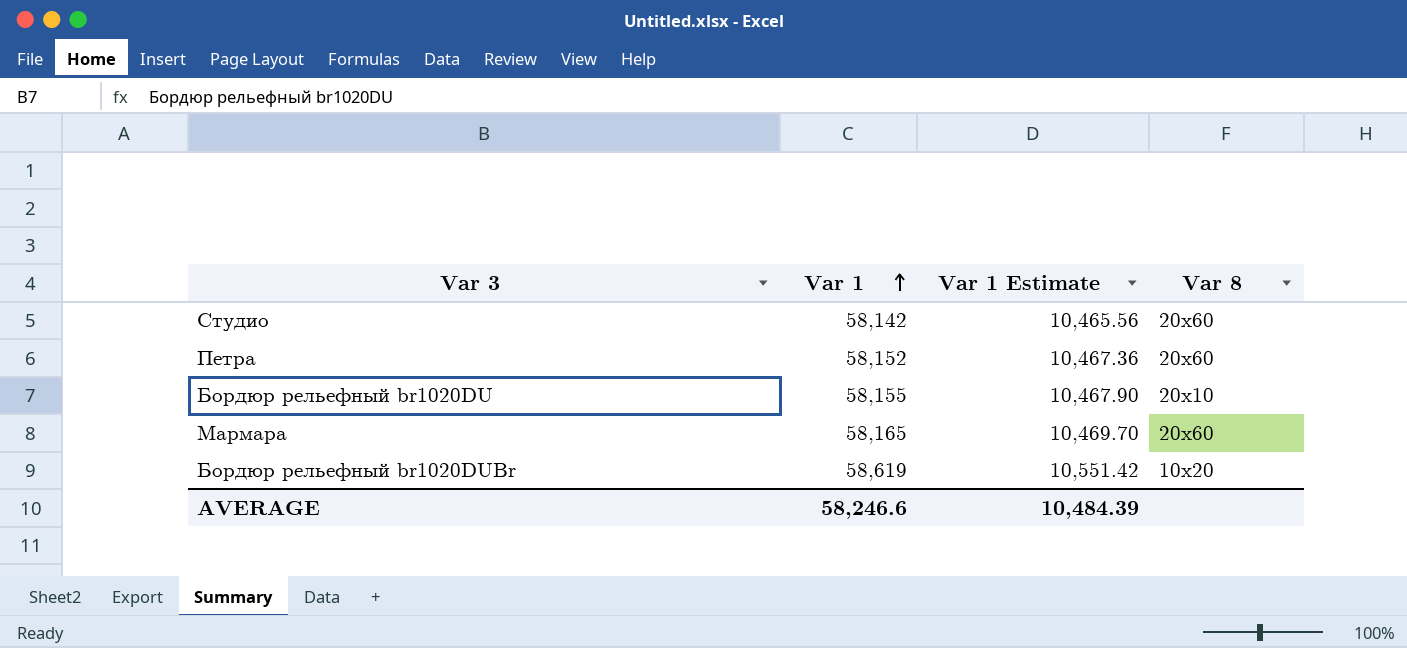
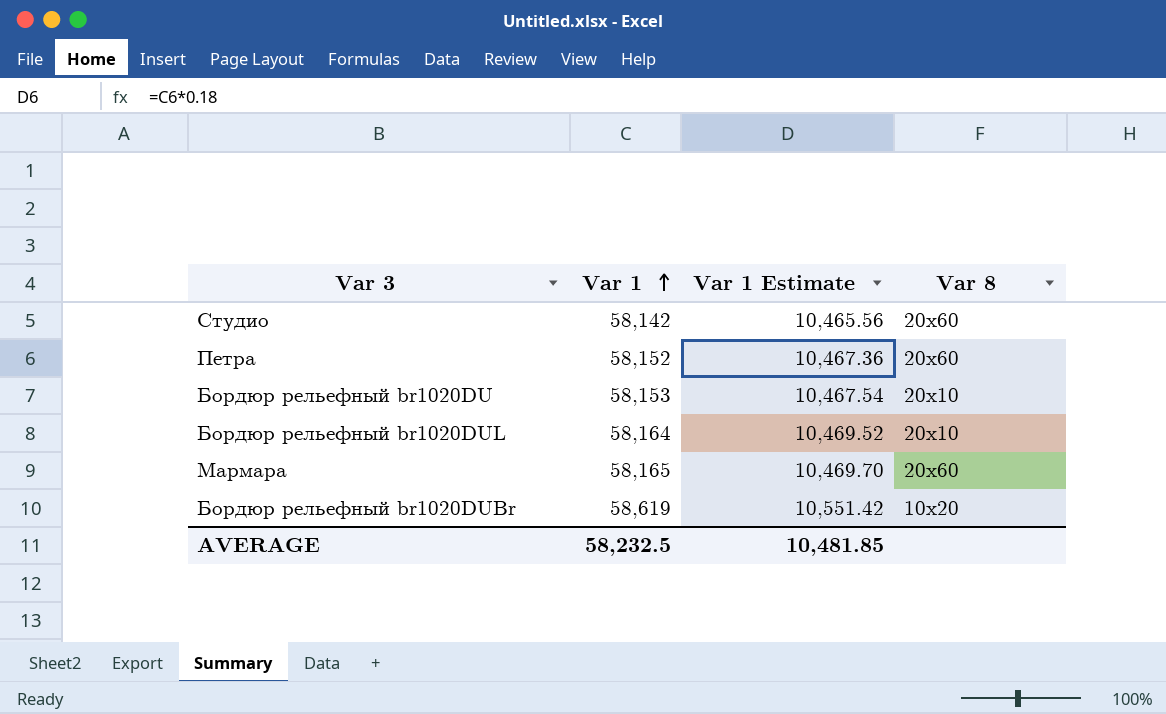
Бордюр рельефный br1020DU | Var 1: 58,155 -> 58,153
Бордюр рельефный br1020DU | Var 1 Estimate: 10,467.90 -> 10,467.54
row Бордюр рельефный br1020DUL: none -> 58,164 | 10,469.52 | 20x10
AVERAGE | Var 1: 58,246.6 -> 58,232.5
AVERAGE | Var 1 Estimate: 10,484.39 -> 10,481.85

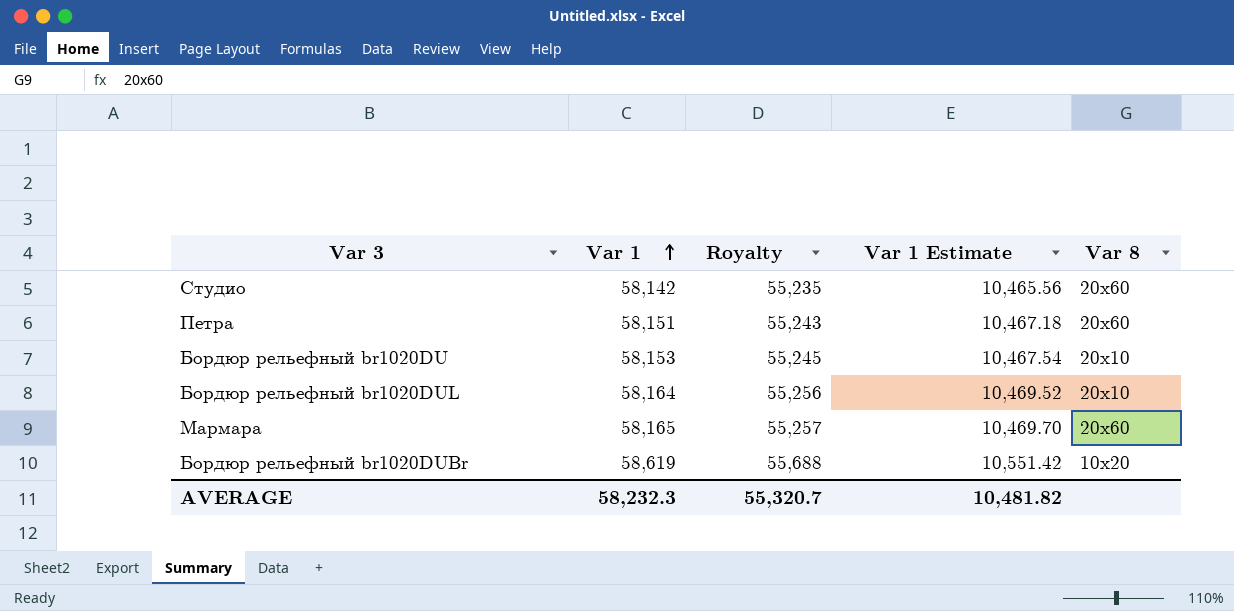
column Royalty | formula: none -> [Var 1] * 0.95
Петра | Var 1: 58,152 -> 58,151
Петра | Var 1 Estimate: 10,467.36 -> 10,467.18
AVERAGE | Var 1: 58,232.5 -> 58,232.3
AVERAGE | Var 1 Estimate: 10,481.85 -> 10,481.82

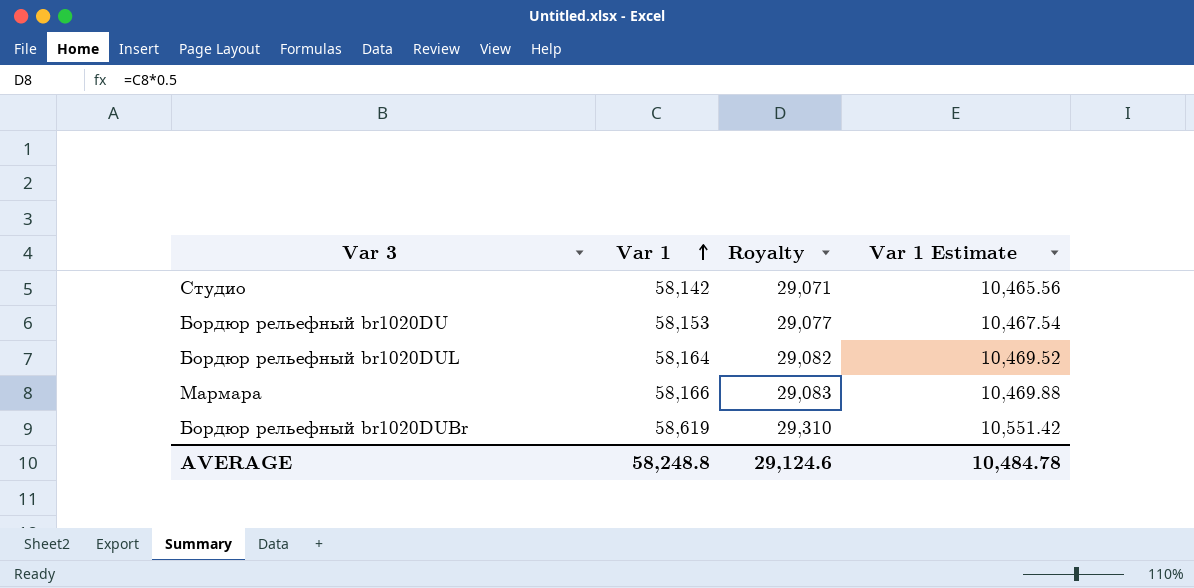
column Var 8 | position: 5 -> none
column Royalty | formula: [Var 1] * 0.95 -> [Var 1] * 0.5
row Петра: 58,151 | 55,243 | 10,467.18 | 20x60 -> none
Мармара | Var 1: 58,165 -> 58,166
Мармара | Var 1 Estimate: 10,469.70 -> 10,469.88
AVERAGE | Var 1: 58,232.3 -> 58,248.8
AVERAGE | Royalty: 55,320.7 -> 29,124.6
AVERAGE | Var 1 Estimate: 10,481.82 -> 10,484.78

